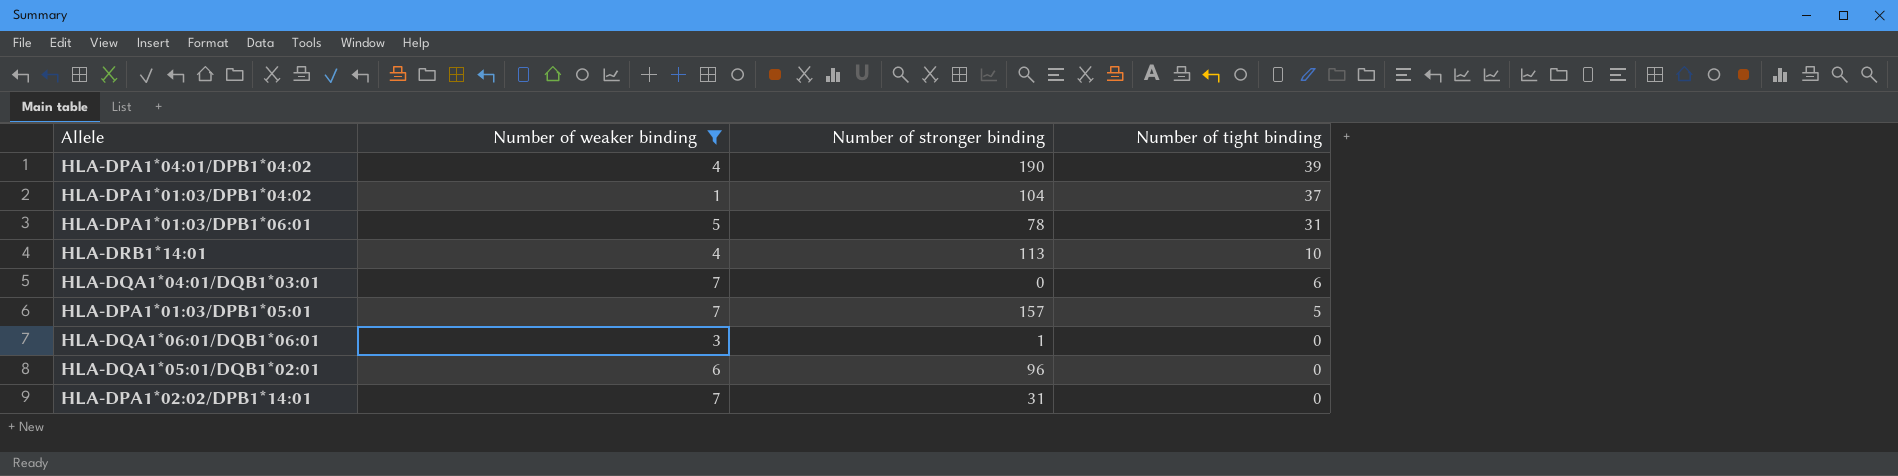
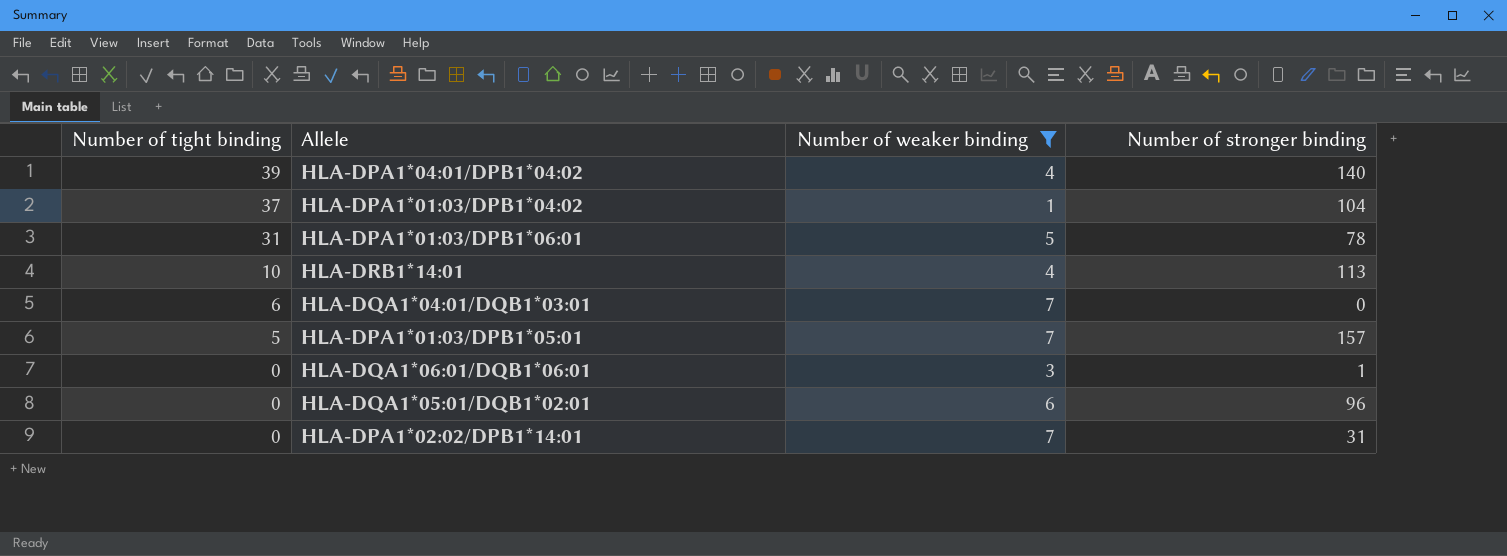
column Number of tight binding | position: 4 -> 1
HLA-DPA1*04:01/DPB1*04:02 | Number of stronger binding: 190 -> 140

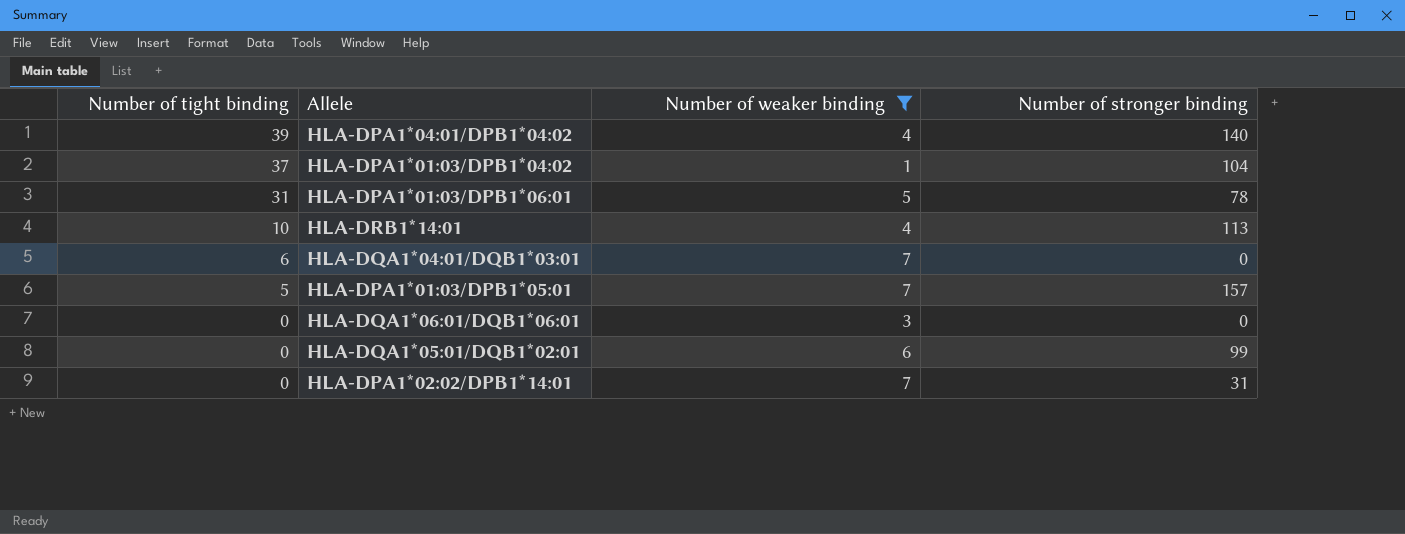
HLA-DQA1*06:01/DQB1*06:01 | Number of stronger binding: 1 -> 0
HLA-DQA1*05:01/DQB1*02:01 | Number of stronger binding: 96 -> 99

